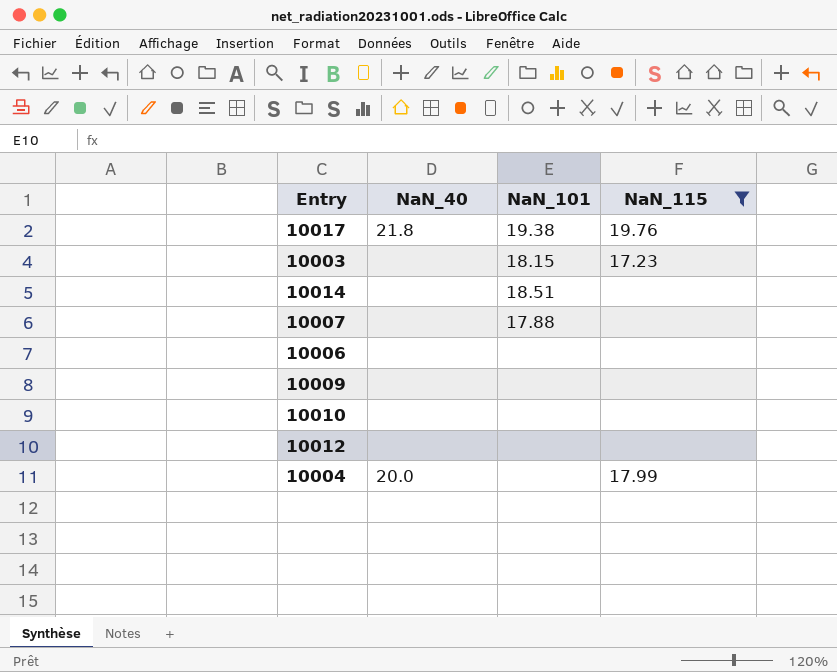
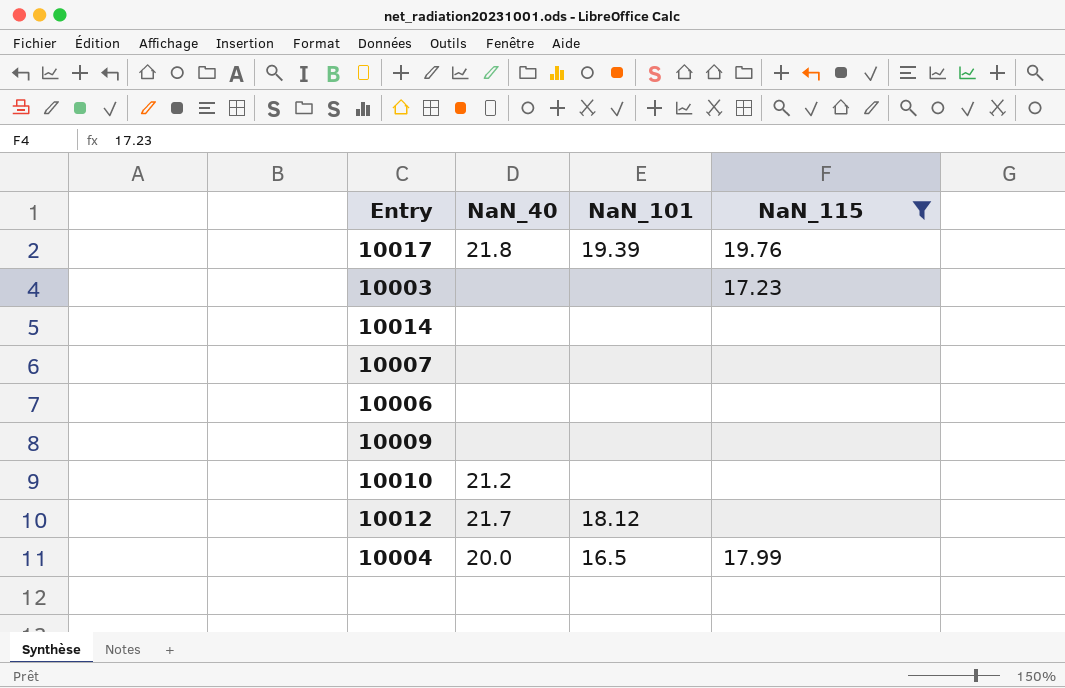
10017 | NaN_101: 19.38 -> 19.39
10003 | NaN_101: 18.15 -> none
10014 | NaN_101: 18.51 -> none
10007 | NaN_101: 17.88 -> none
10010 | NaN_40: none -> 21.2
10012 | NaN_40: none -> 21.7
10012 | NaN_101: none -> 18.12
10004 | NaN_101: none -> 16.5

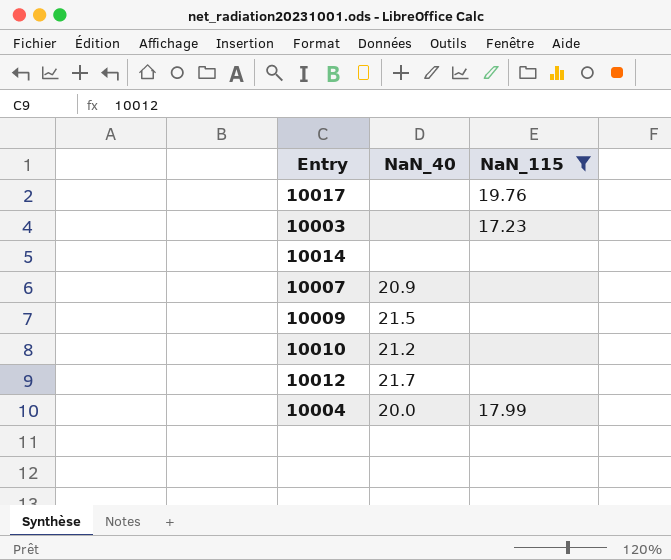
column NaN_101 | position: 3 -> none
row 10006: none | none | none -> none
10017 | NaN_40: 21.8 -> none
10007 | NaN_40: none -> 20.9
10009 | NaN_40: none -> 21.5

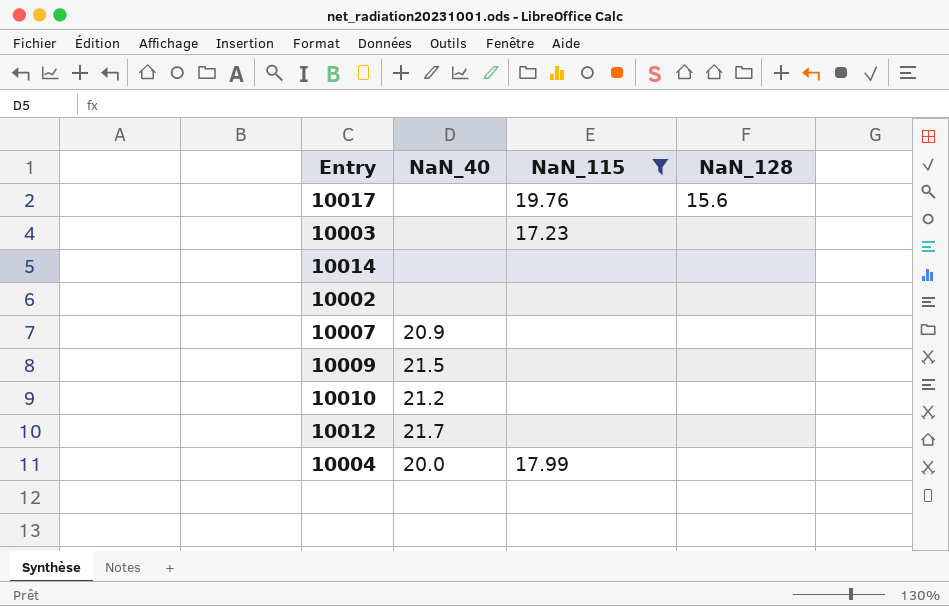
column NaN_128 | position: none -> 4
row 10002: none -> none | none | none

